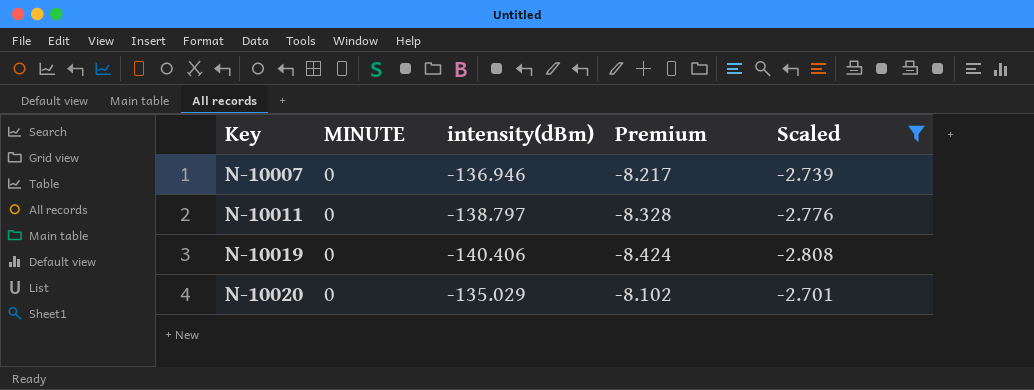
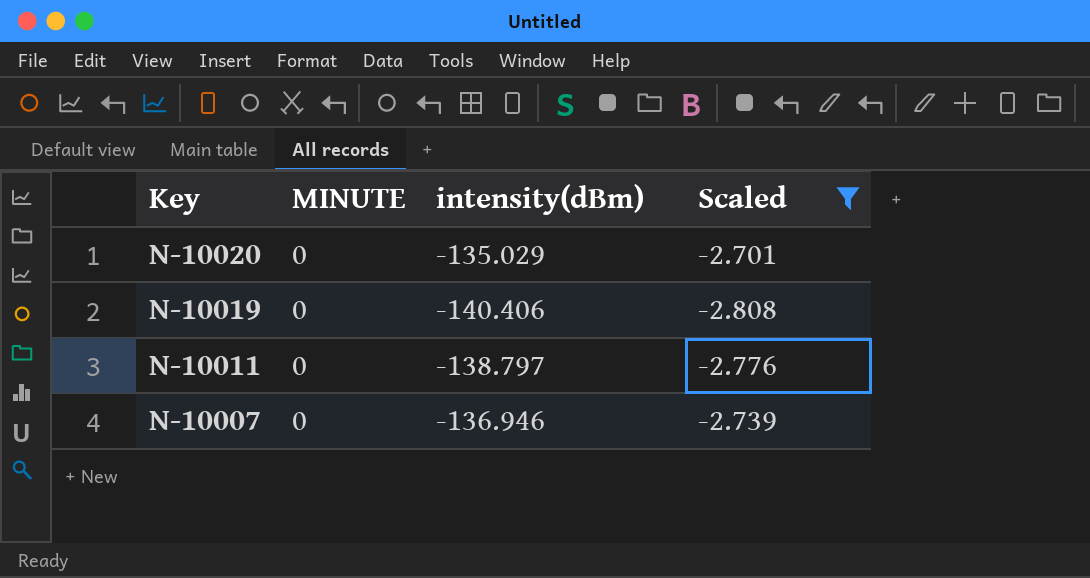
row order: Key ascending -> Key descending
column Premium | formula: [intensity(dBm)] * 0.06 -> none

